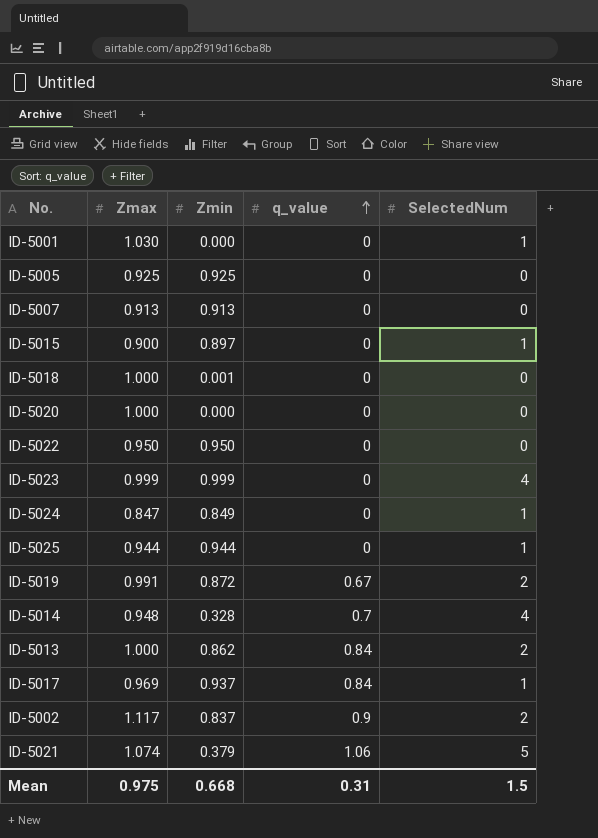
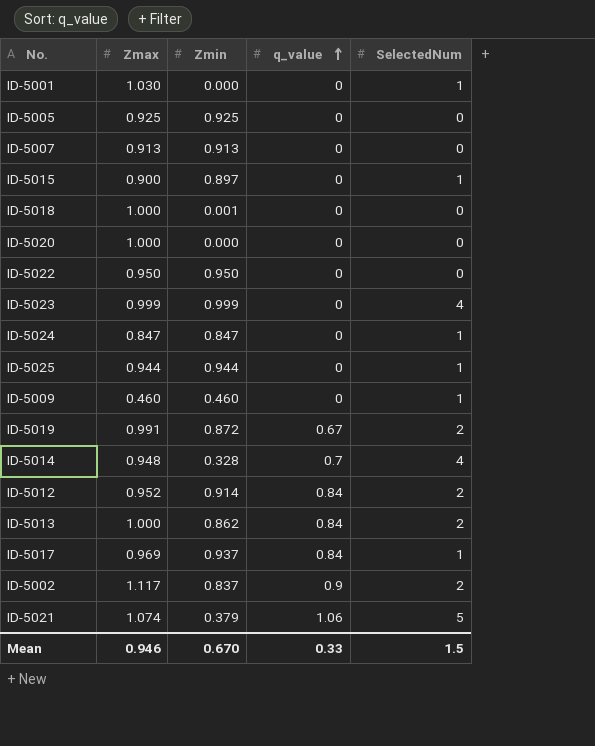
ID-5024 | Zmin: 0.849 -> 0.847
row ID-5009: none -> 0.460 | 0.460 | 0 | 1
row ID-5012: none -> 0.952 | 0.914 | 0.84 | 2
Mean | Zmax: 0.975 -> 0.946
Mean | Zmin: 0.668 -> 0.670
Mean | q_value: 0.31 -> 0.33

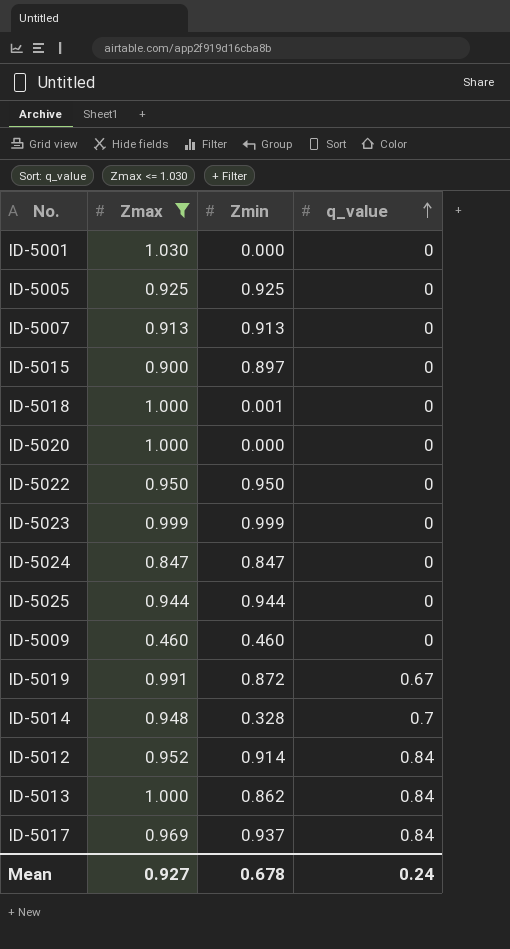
filter: none -> Zmax <= 1.030
column SelectedNum | position: 5 -> none
Mean | Zmax: 0.946 -> 0.927
Mean | Zmin: 0.670 -> 0.678
Mean | q_value: 0.33 -> 0.24

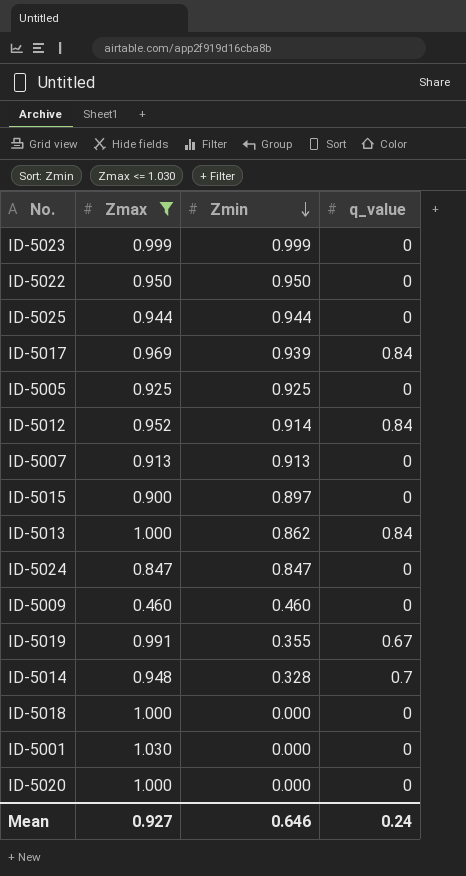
row order: q_value ascending -> Zmin descending
ID-5017 | Zmin: 0.937 -> 0.939
ID-5019 | Zmin: 0.872 -> 0.355
ID-5018 | Zmin: 0.001 -> 0.000
Mean | Zmin: 0.678 -> 0.646

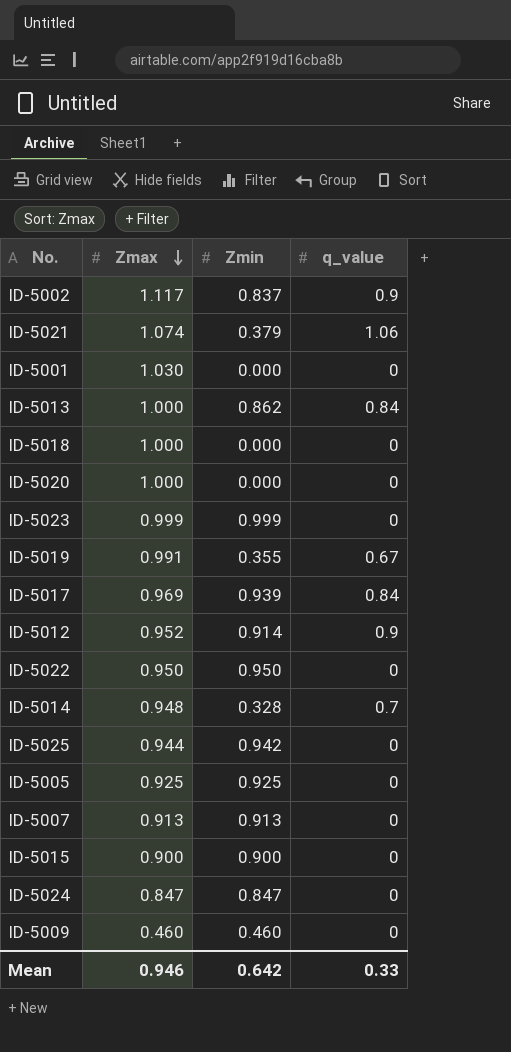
filter: Zmax <= 1.030 -> none
row order: Zmin descending -> Zmax descending
ID-5012 | q_value: 0.84 -> 0.9
ID-5025 | Zmin: 0.944 -> 0.942
ID-5015 | Zmin: 0.897 -> 0.900
Mean | Zmax: 0.927 -> 0.946
Mean | Zmin: 0.646 -> 0.642
Mean | q_value: 0.24 -> 0.33

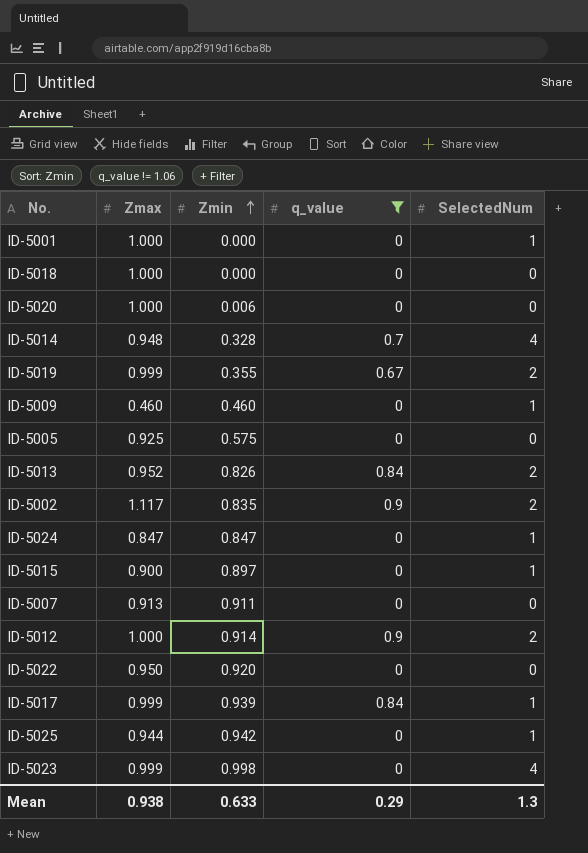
filter: none -> q_value != 1.06
row order: Zmax descending -> Zmin ascending
column SelectedNum | position: none -> 5
ID-5001 | Zmax: 1.030 -> 1.000
ID-5020 | Zmin: 0.000 -> 0.006
ID-5019 | Zmax: 0.991 -> 0.999
ID-5005 | Zmin: 0.925 -> 0.575
ID-5013 | Zmax: 1.000 -> 0.952
ID-5013 | Zmin: 0.862 -> 0.826
ID-5002 | Zmin: 0.837 -> 0.835
ID-5015 | Zmin: 0.900 -> 0.897
ID-5007 | Zmin: 0.913 -> 0.911
ID-5012 | Zmax: 0.952 -> 1.000
ID-5022 | Zmin: 0.950 -> 0.920
ID-5017 | Zmax: 0.969 -> 0.999
ID-5023 | Zmin: 0.999 -> 0.998
Mean | Zmax: 0.946 -> 0.938
Mean | Zmin: 0.642 -> 0.633
Mean | q_value: 0.33 -> 0.29

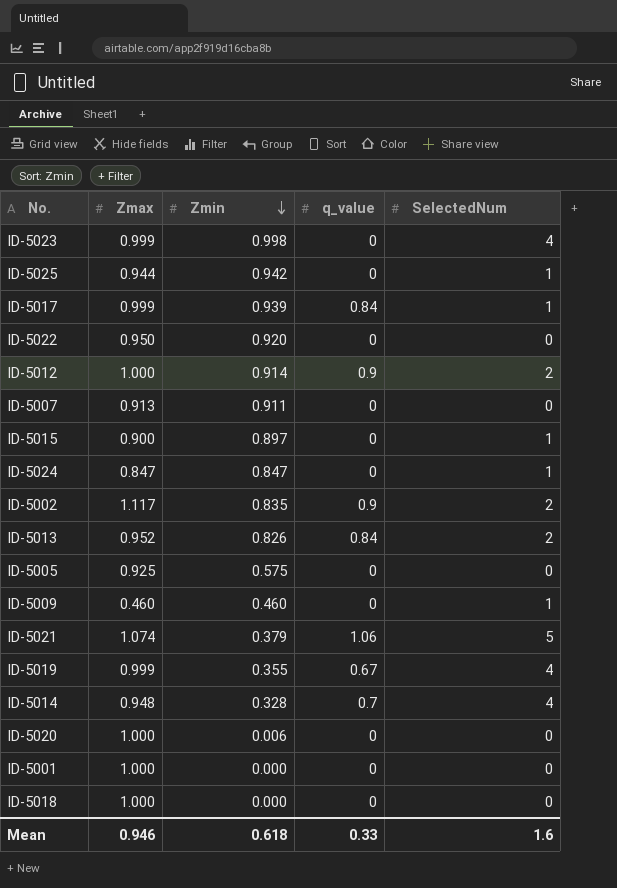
filter: q_value != 1.06 -> none
row order: Zmin ascending -> Zmin descending
ID-5019 | SelectedNum: 2 -> 4
ID-5001 | SelectedNum: 1 -> 0
Mean | Zmax: 0.938 -> 0.946
Mean | Zmin: 0.633 -> 0.618
Mean | q_value: 0.29 -> 0.33
Mean | SelectedNum: 1.3 -> 1.6

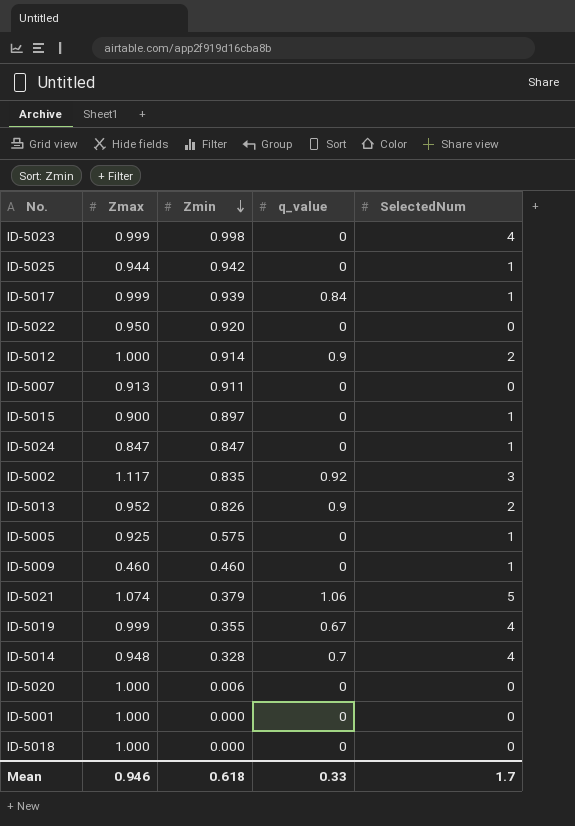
ID-5002 | q_value: 0.9 -> 0.92
ID-5002 | SelectedNum: 2 -> 3
ID-5013 | q_value: 0.84 -> 0.9
ID-5005 | SelectedNum: 0 -> 1
Mean | SelectedNum: 1.6 -> 1.7

